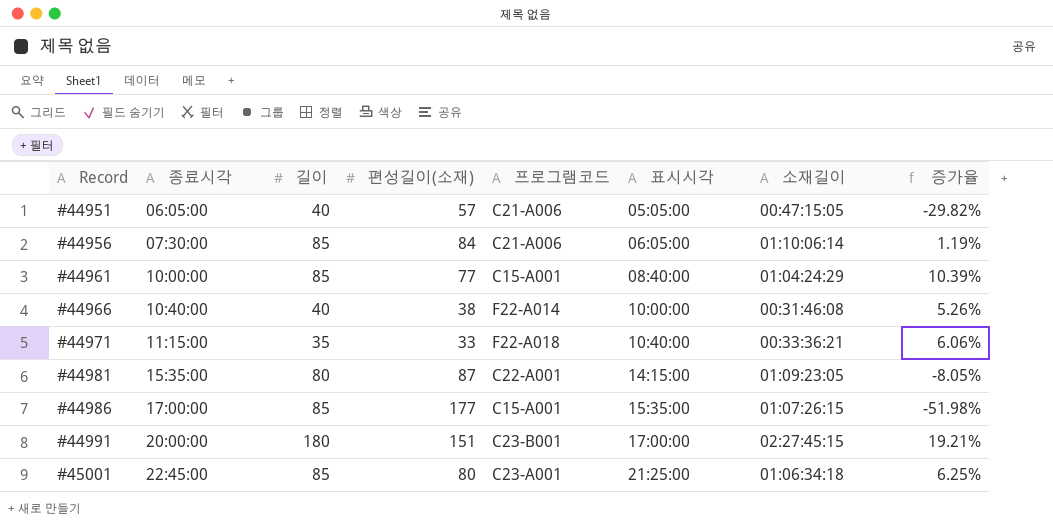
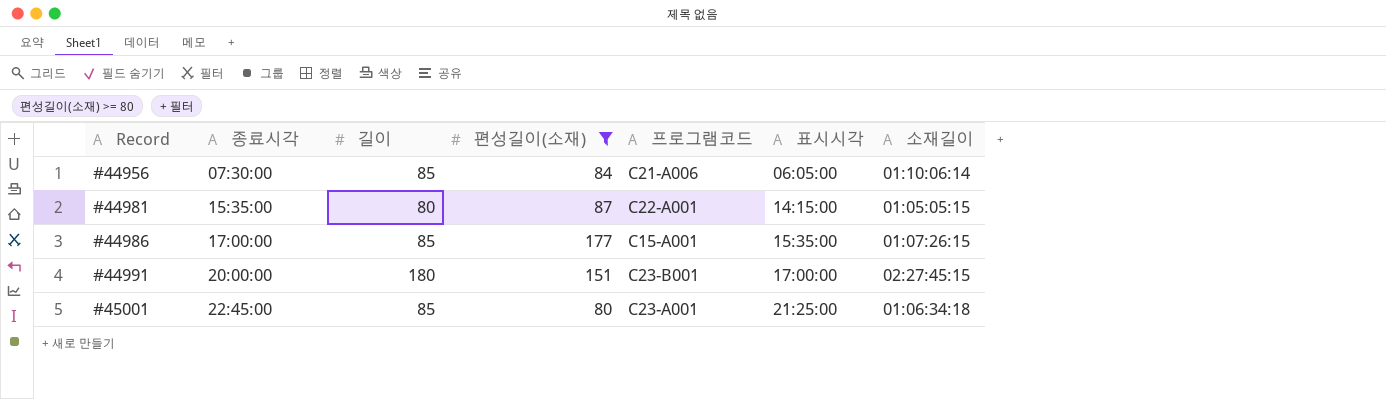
filter: none -> 편성길이(소재) >= 80
column 증가율 | formula: ([길이] - [편성길이(소재)]) / [편성길이(소재)] -> none
#44981 | 소재길이: 01:09:23:05 -> 01:05:05:15

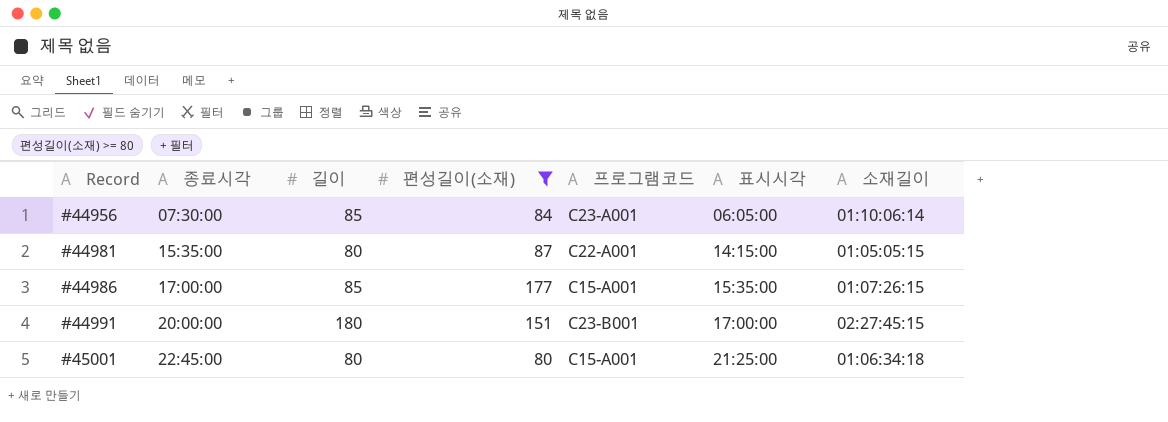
#44956 | 프로그램코드: C21-A006 -> C23-A001
#45001 | 길이: 85 -> 80
#45001 | 프로그램코드: C23-A001 -> C15-A001

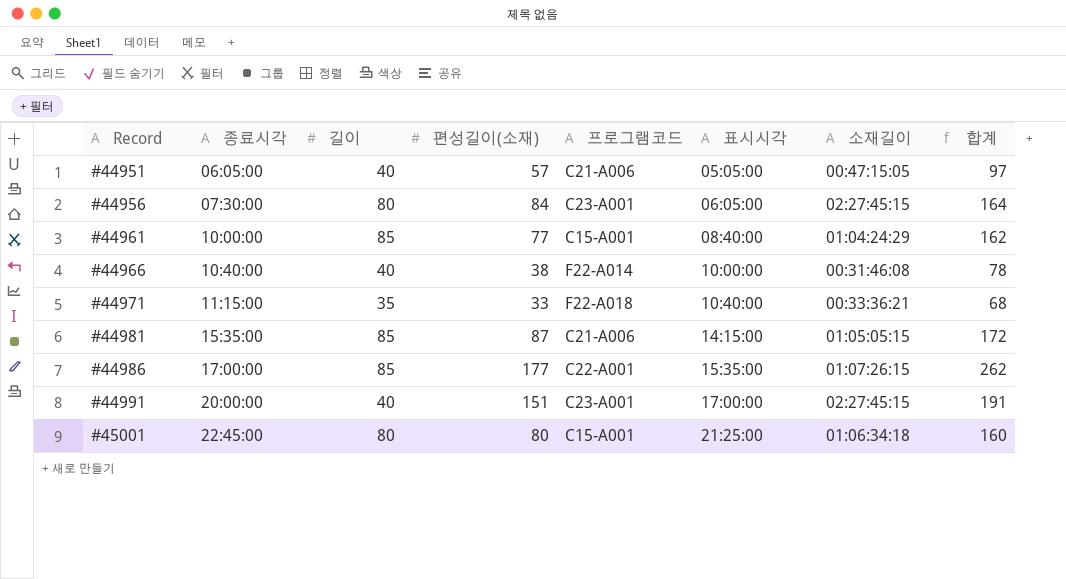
filter: 편성길이(소재) >= 80 -> none
column 합계 | formula: none -> [길이] + [편성길이(소재)]
#44956 | 길이: 85 -> 80
#44956 | 소재길이: 01:10:06:14 -> 02:27:45:15
#44981 | 길이: 80 -> 85
#44981 | 프로그램코드: C22-A001 -> C21-A006
#44986 | 프로그램코드: C15-A001 -> C22-A001
#44991 | 길이: 180 -> 40
#44991 | 프로그램코드: C23-B001 -> C23-A001

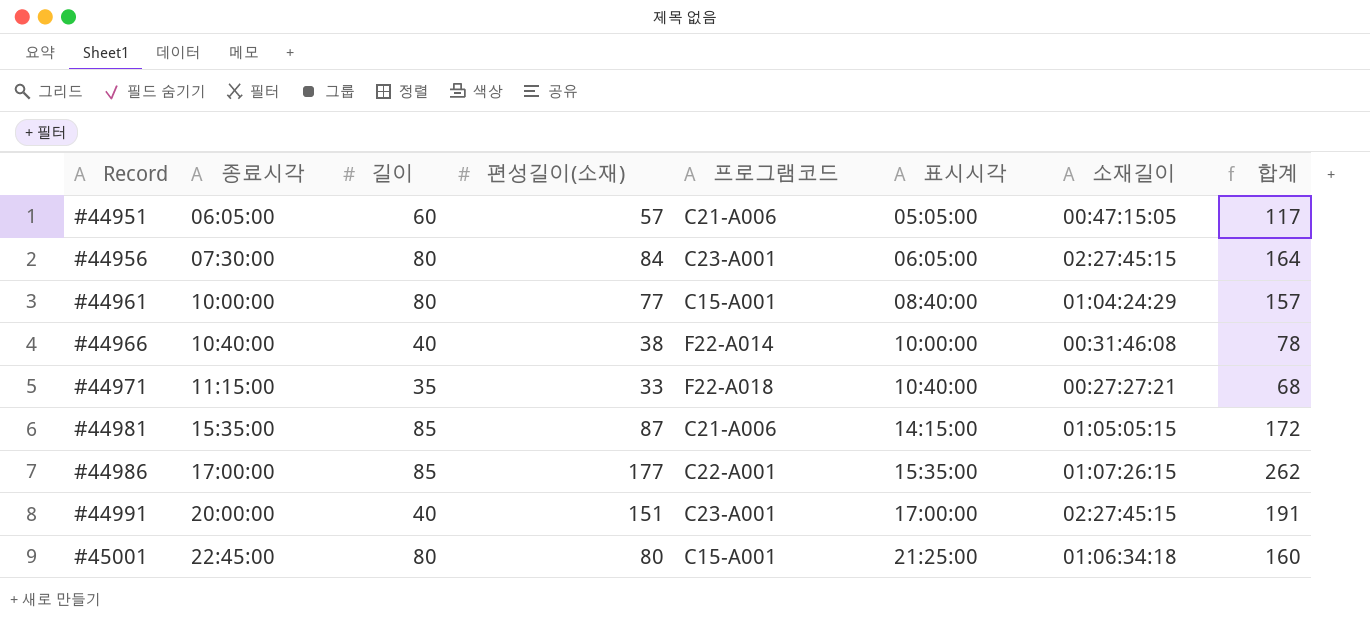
#44951 | 길이: 40 -> 60
#44951 | 합계: 97 -> 117
#44961 | 길이: 85 -> 80
#44961 | 합계: 162 -> 157
#44971 | 소재길이: 00:33:36:21 -> 00:27:27:21

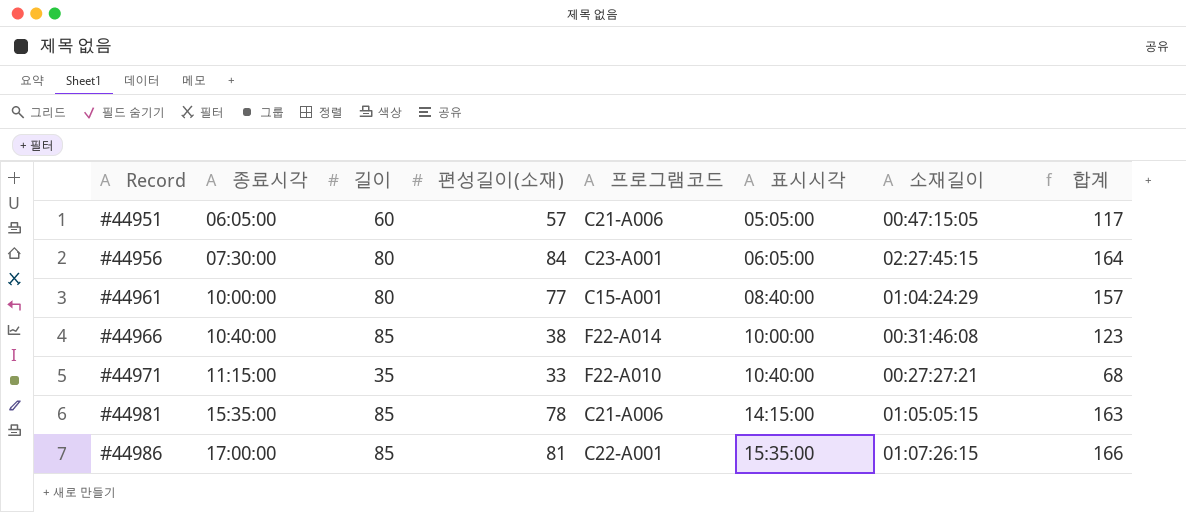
row #44991: 20:00:00 | 40 | 151 | C23-A001 | 17:00:00 | 02:27:45:15 | 191 -> none
row #45001: 22:45:00 | 80 | 80 | C15-A001 | 21:25:00 | 01:06:34:18 | 160 -> none
#44966 | 길이: 40 -> 85
#44966 | 합계: 78 -> 123
#44971 | 프로그램코드: F22-A018 -> F22-A010
#44981 | 편성길이(소재): 87 -> 78
#44981 | 합계: 172 -> 163
#44986 | 편성길이(소재): 177 -> 81
#44986 | 합계: 262 -> 166

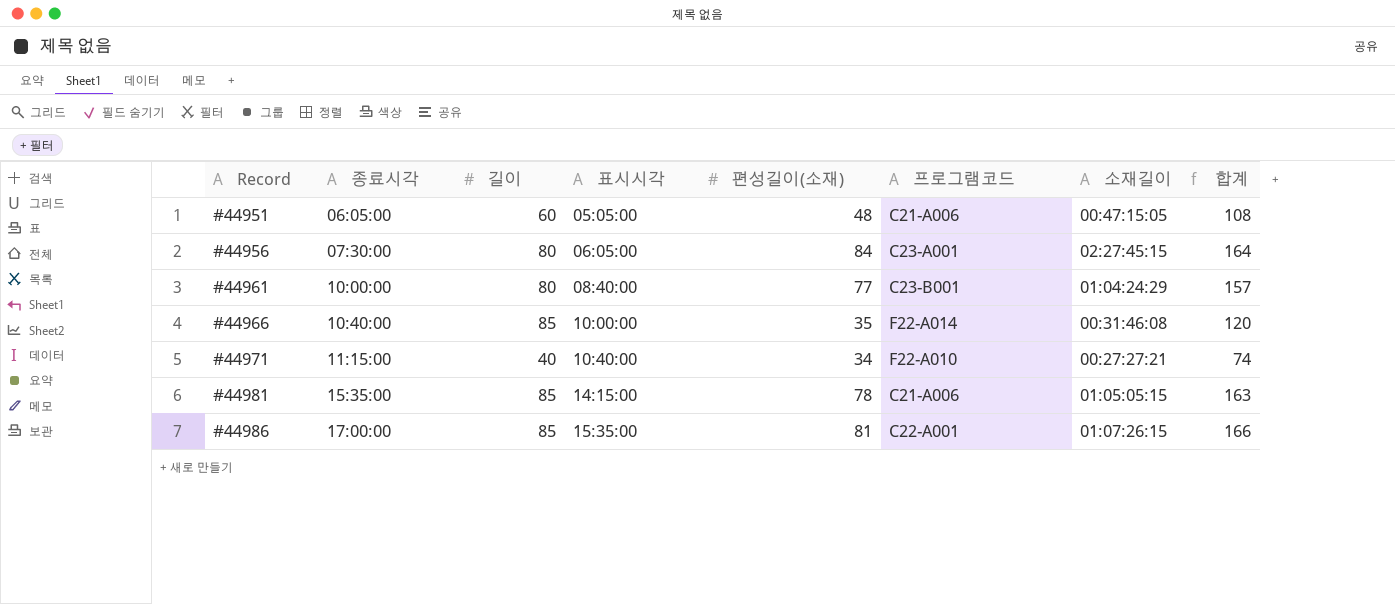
column 표시시각 | position: 6 -> 4
#44951 | 편성길이(소재): 57 -> 48
#44951 | 합계: 117 -> 108
#44961 | 프로그램코드: C15-A001 -> C23-B001
#44966 | 편성길이(소재): 38 -> 35
#44966 | 합계: 123 -> 120
#44971 | 길이: 35 -> 40
#44971 | 편성길이(소재): 33 -> 34
#44971 | 합계: 68 -> 74

